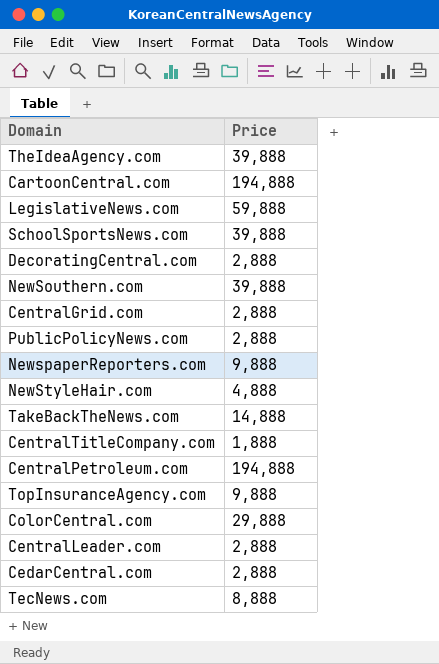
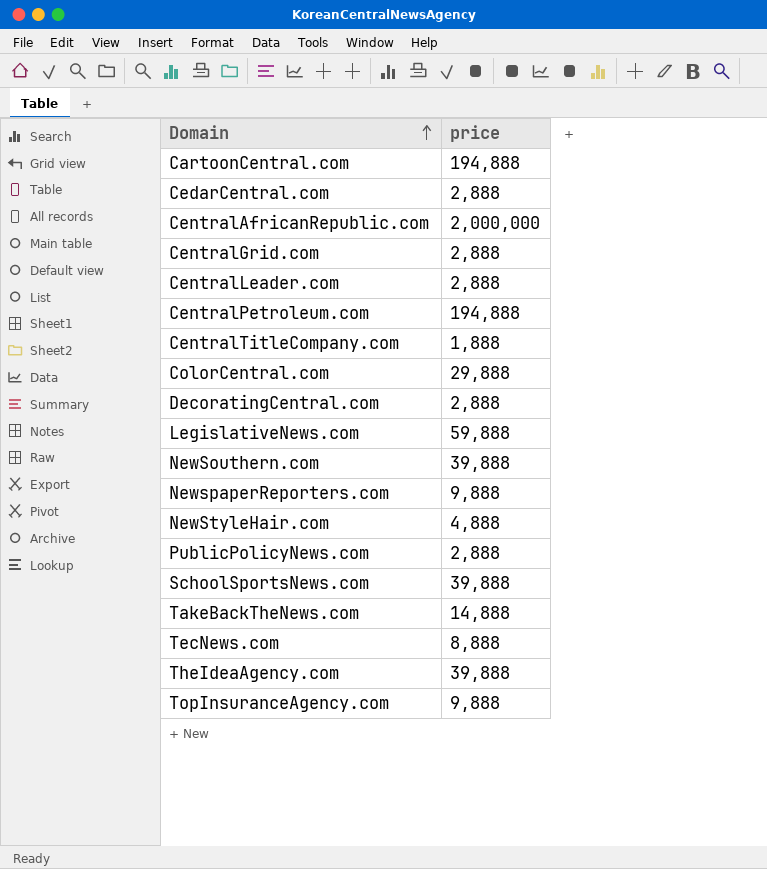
row order: none -> Domain ascending
column name: Price -> price
row CentralAfricanRepublic.com: none -> 2,000,000

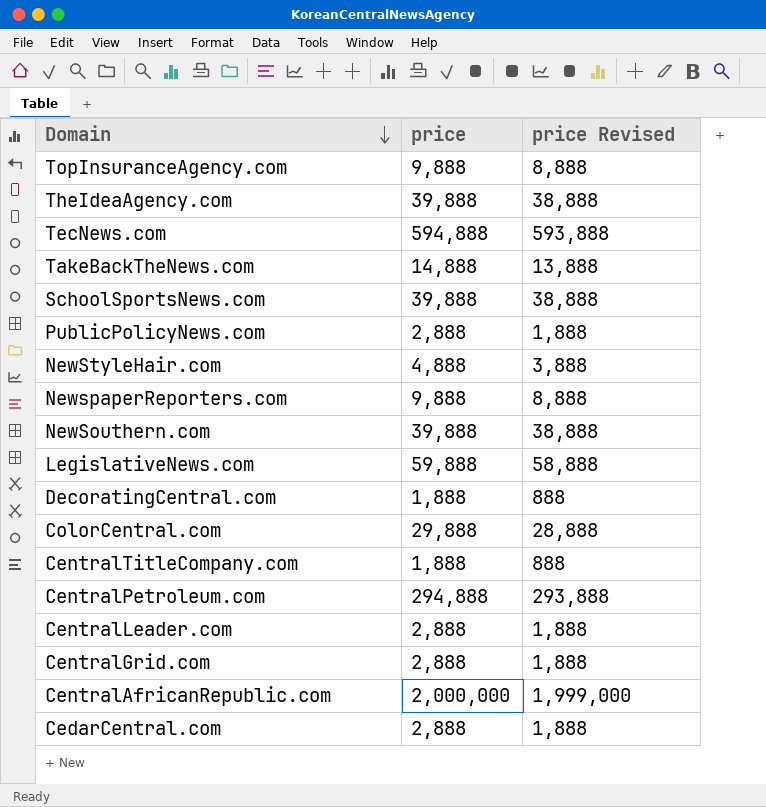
row order: Domain ascending -> Domain descending
column price Revised | formula: none -> [price] - 1000
row CartoonCentral.com: 194,888 -> none
TecNews.com | price: 8,888 -> 594,888
DecoratingCentral.com | price: 2,888 -> 1,888
CentralPetroleum.com | price: 194,888 -> 294,888

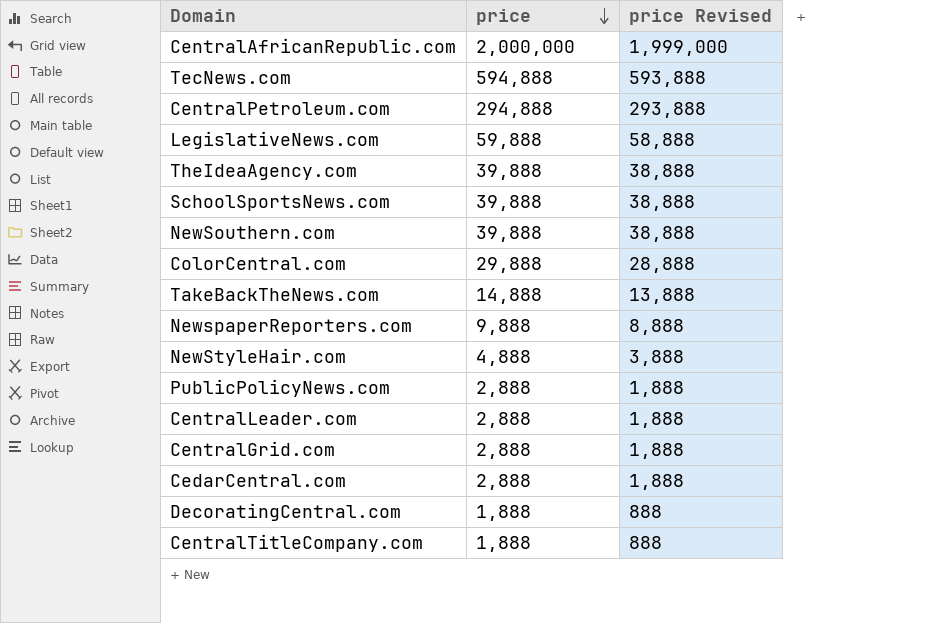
row order: Domain descending -> price descending
row TopInsuranceAgency.com: 9,888 | 8,888 -> none

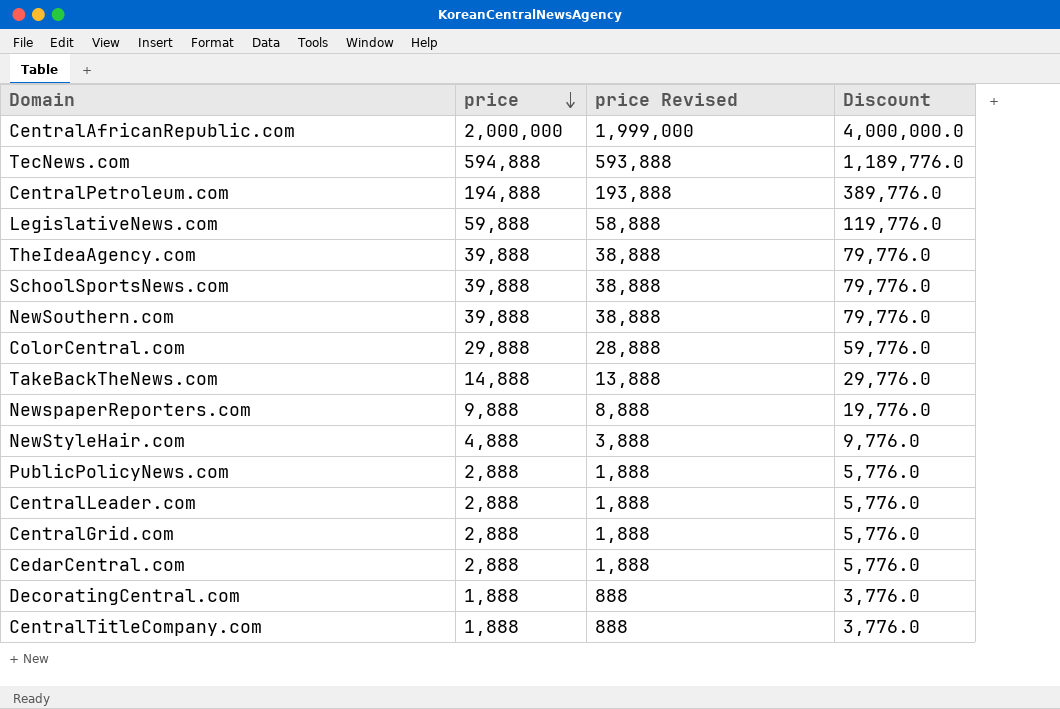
column Discount | formula: none -> [price] * 2
CentralPetroleum.com | price: 294,888 -> 194,888
CentralPetroleum.com | price Revised: 293,888 -> 193,888

